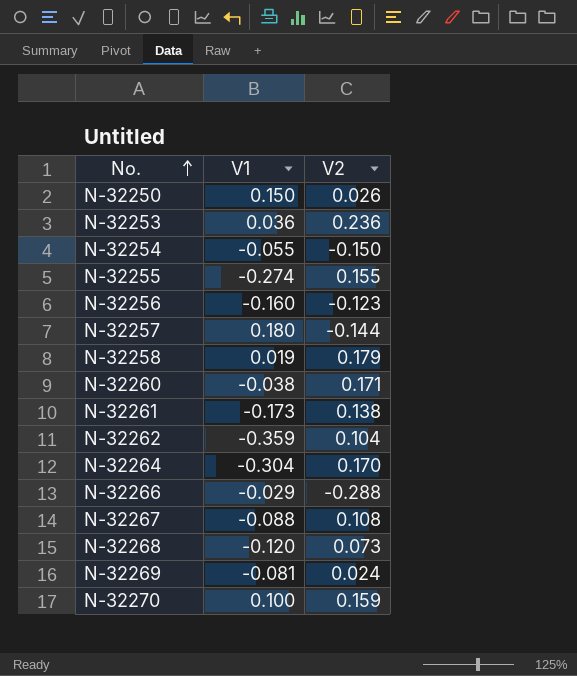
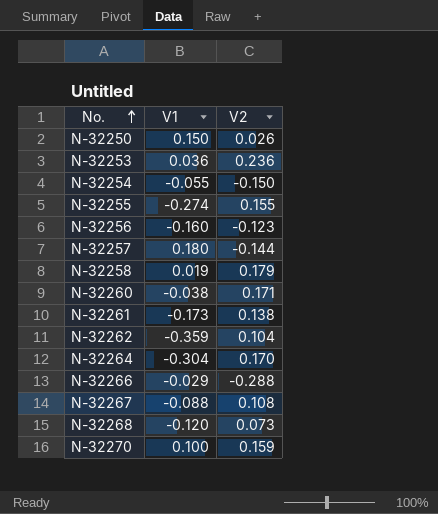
row N-32269: -0.081 | 0.024 -> none

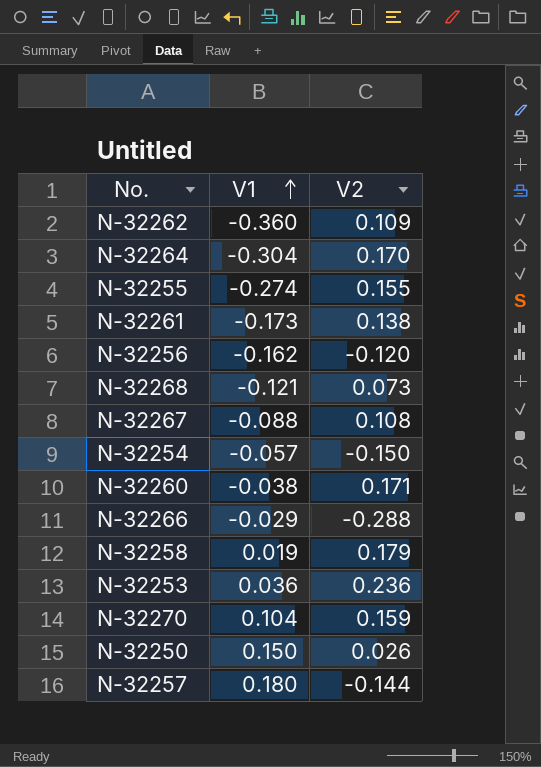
row order: No. ascending -> V1 ascending
N-32262 | V1: -0.359 -> -0.360
N-32262 | V2: 0.104 -> 0.109
N-32256 | V1: -0.160 -> -0.162
N-32256 | V2: -0.123 -> -0.120
N-32268 | V1: -0.120 -> -0.121
N-32254 | V1: -0.055 -> -0.057
N-32270 | V1: 0.100 -> 0.104

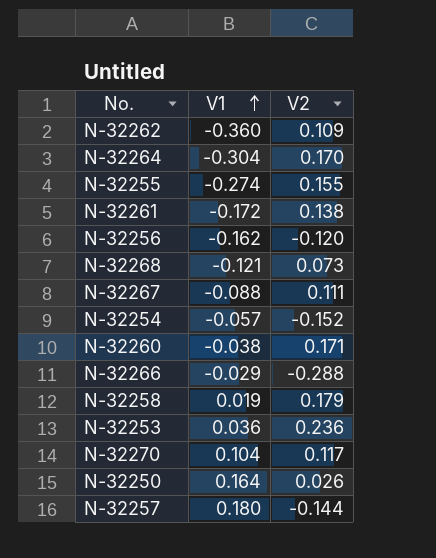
N-32261 | V1: -0.173 -> -0.172
N-32267 | V2: 0.108 -> 0.111
N-32254 | V2: -0.150 -> -0.152
N-32270 | V2: 0.159 -> 0.117
N-32250 | V1: 0.150 -> 0.164

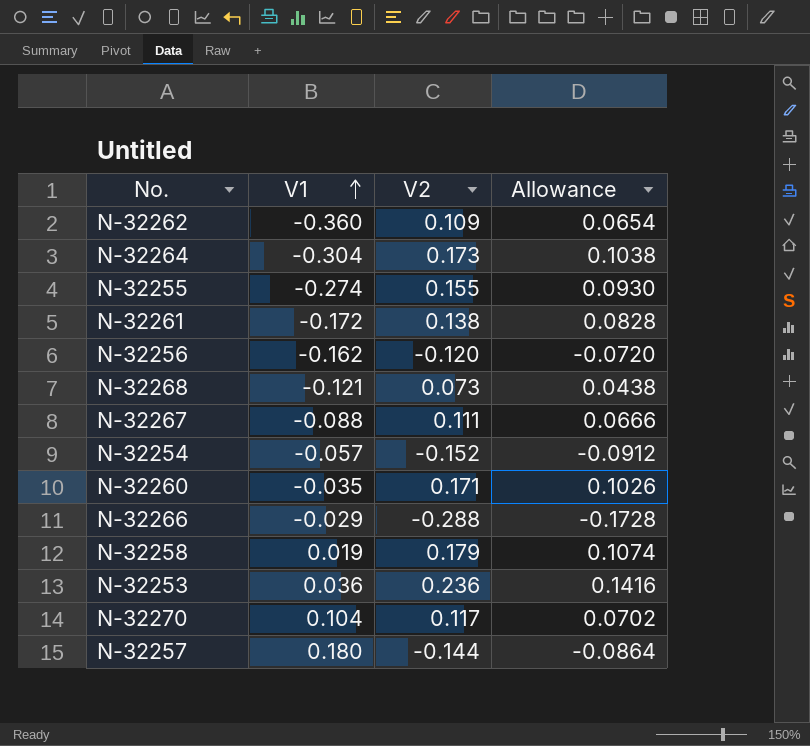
column Allowance | formula: none -> [V2] * 0.6
row N-32250: 0.164 | 0.026 -> none
N-32264 | V2: 0.170 -> 0.173
N-32260 | V1: -0.038 -> -0.035

